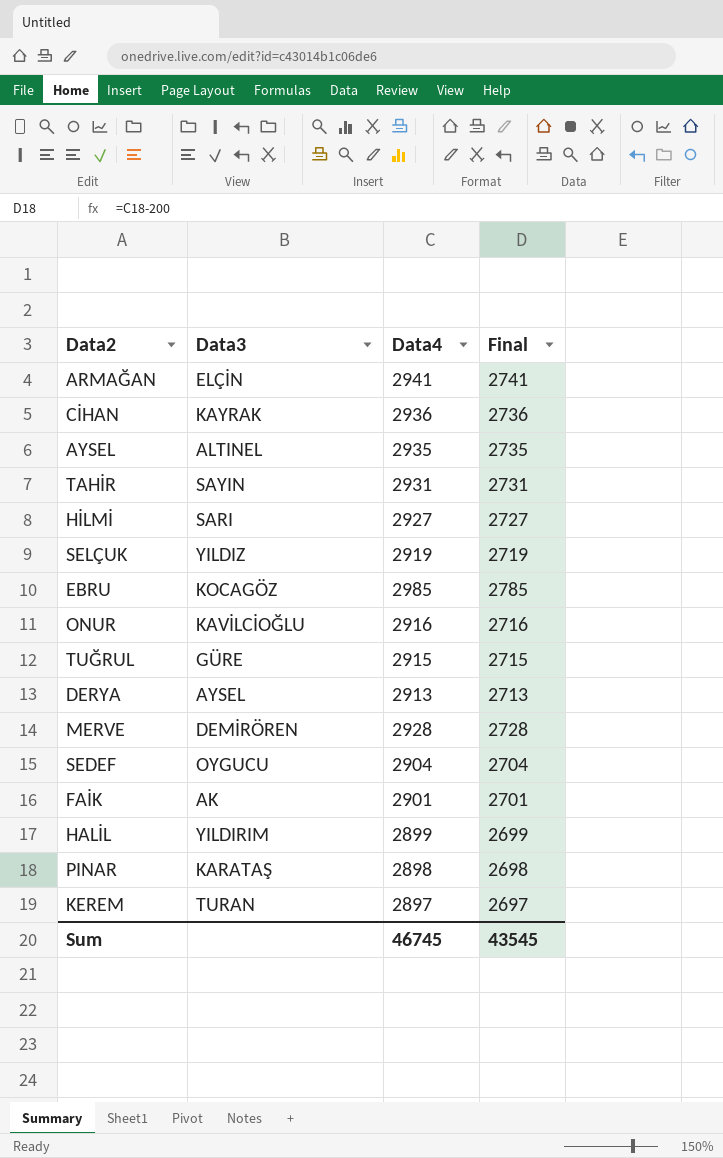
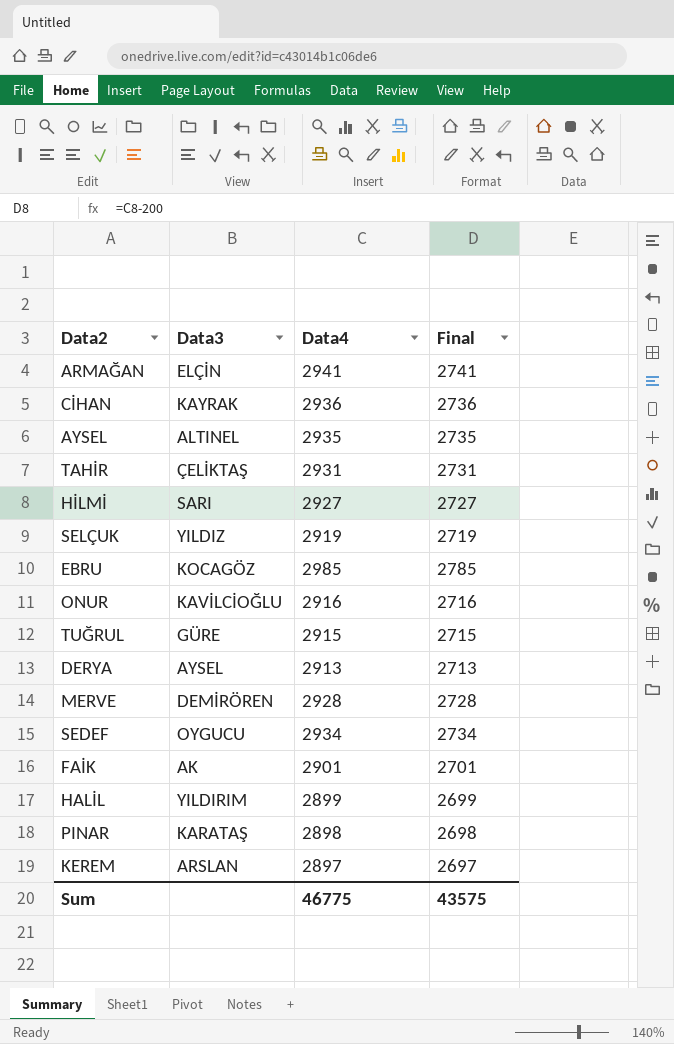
TAHİR | Data3: SAYIN -> ÇELİKTAŞ
SEDEF | Data4: 2904 -> 2934
SEDEF | Final: 2704 -> 2734
KEREM | Data3: TURAN -> ARSLAN
Sum | Data4: 46745 -> 46775
Sum | Final: 43545 -> 43575

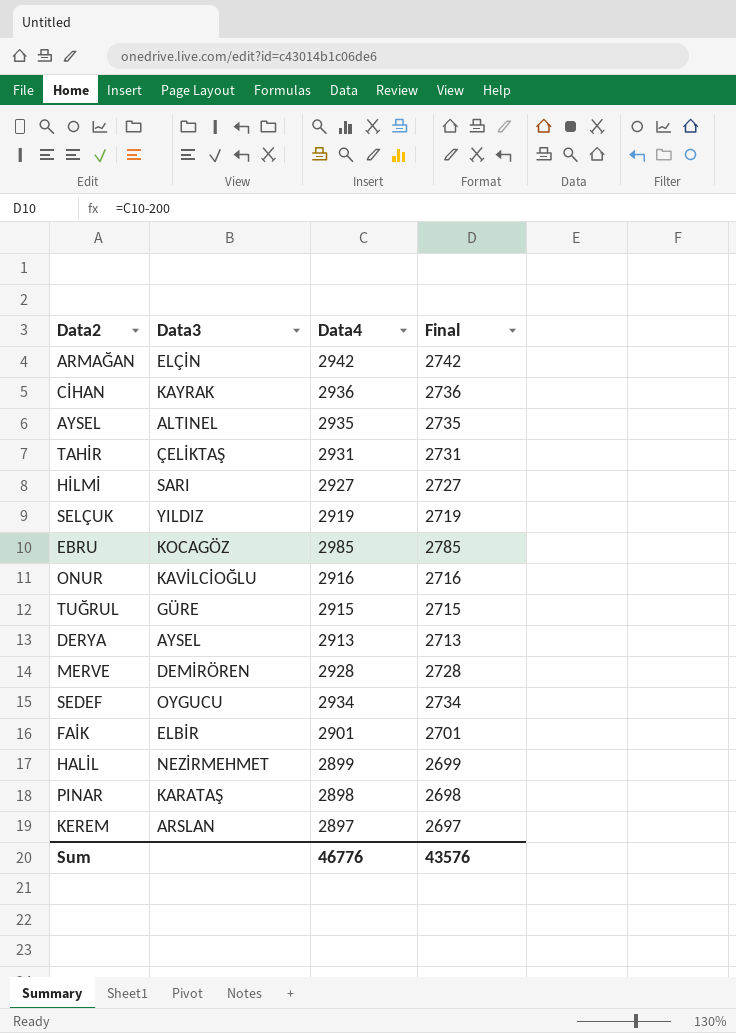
ARMAĞAN | Data4: 2941 -> 2942
ARMAĞAN | Final: 2741 -> 2742
FAİK | Data3: AK -> ELBİR
HALİL | Data3: YILDIRIM -> NEZİRMEHMET
Sum | Data4: 46775 -> 46776
Sum | Final: 43575 -> 43576

